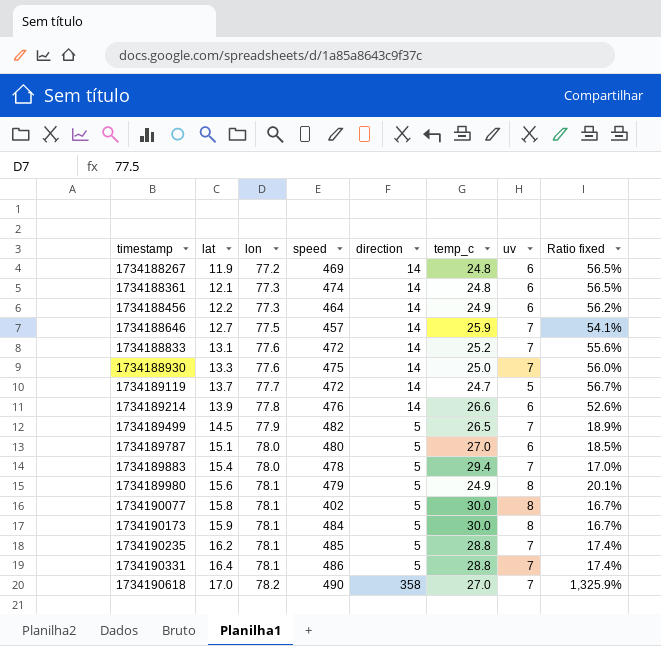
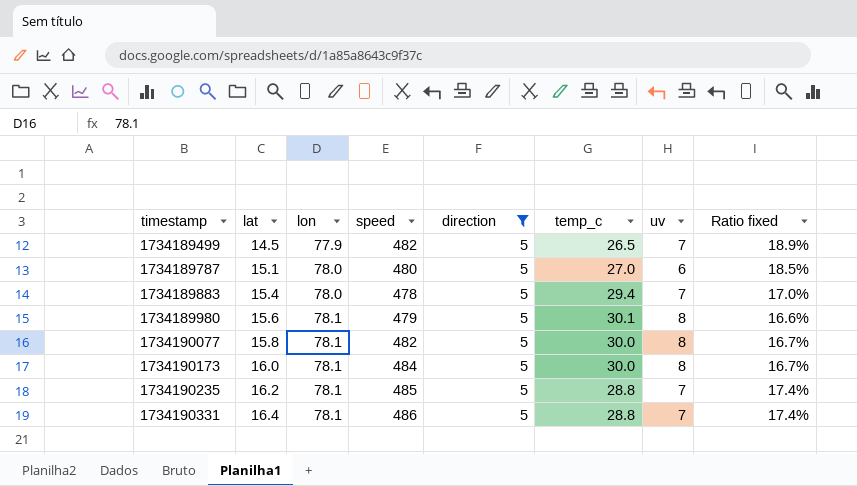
filter: none -> direction = 5
1734189980 | temp_c: 24.9 -> 30.1
1734189980 | Ratio fixed: 20.1% -> 16.6%
1734190077 | speed: 402 -> 482
1734190173 | lat: 15.9 -> 16.0

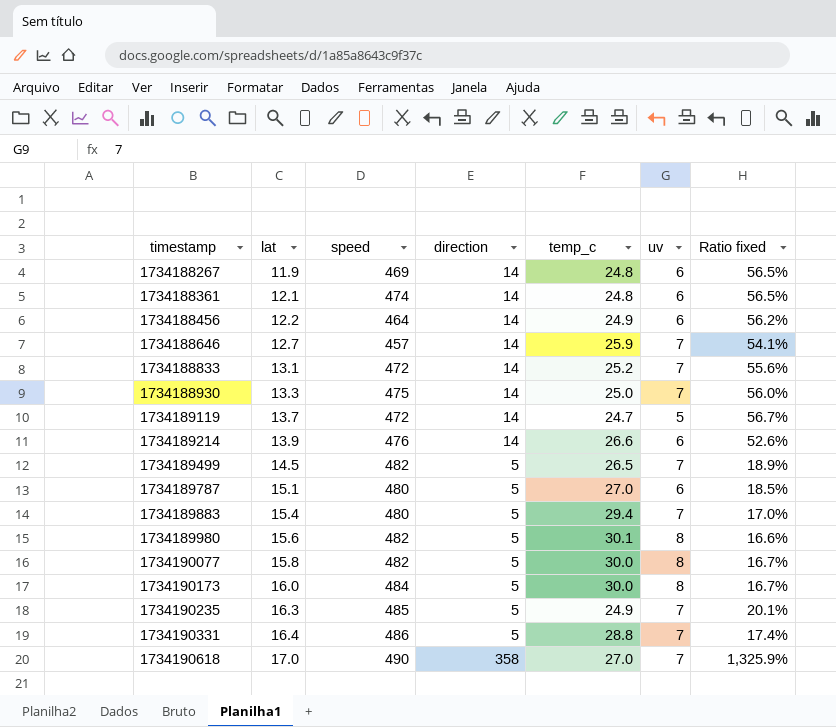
filter: direction = 5 -> none
column lon | position: 3 -> none
1734189883 | speed: 478 -> 480
1734189980 | speed: 479 -> 482
1734190235 | lat: 16.2 -> 16.3
1734190235 | temp_c: 28.8 -> 24.9
1734190235 | Ratio fixed: 17.4% -> 20.1%

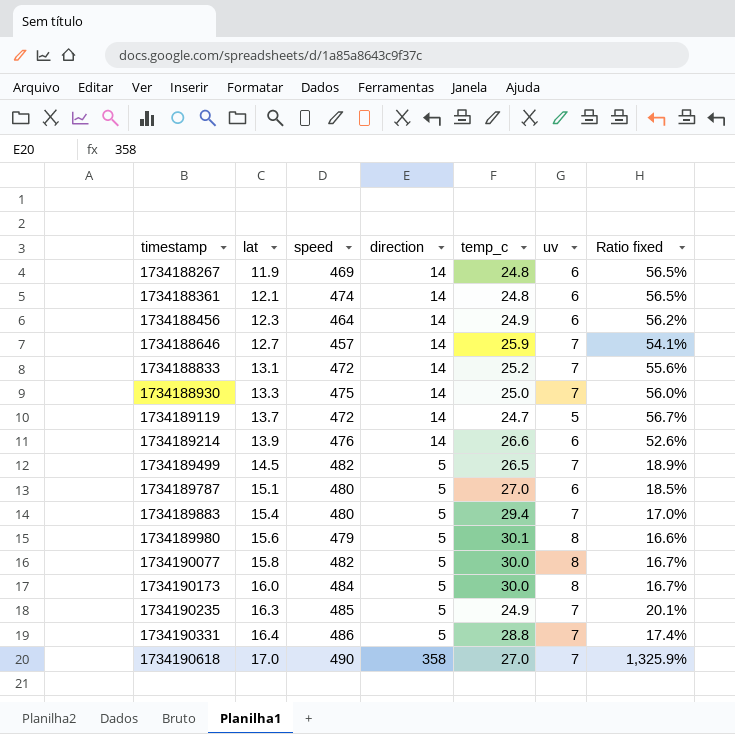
1734188456 | lat: 12.2 -> 12.3
1734189980 | speed: 482 -> 479

